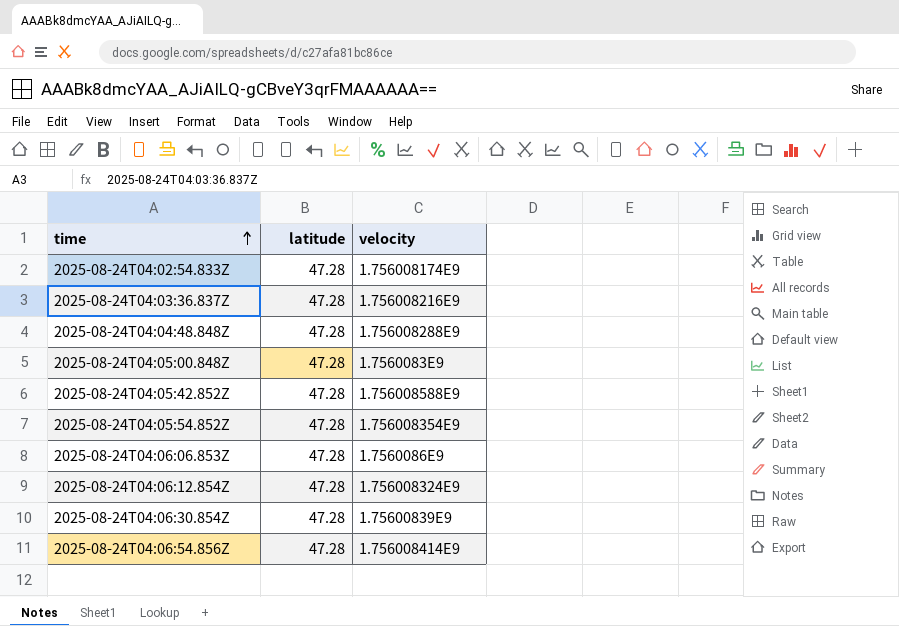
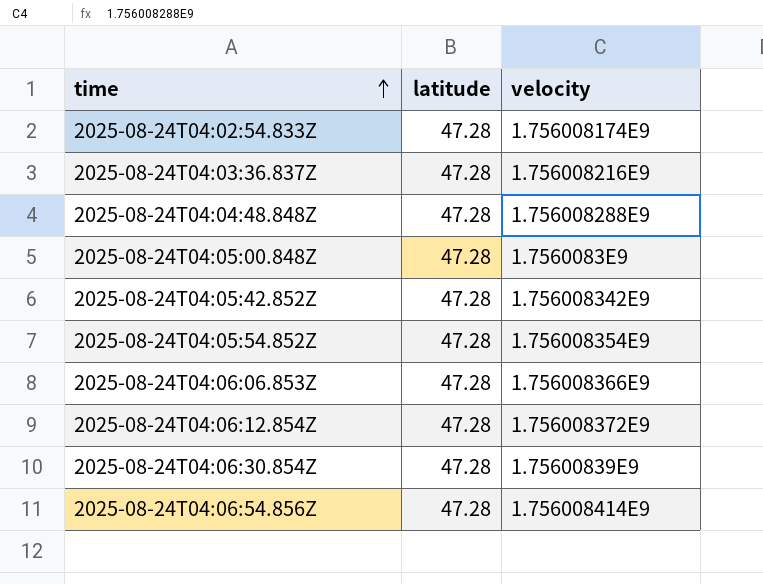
2025-08-24T04:05:42.852Z | velocity: 1.756008588E9 -> 1.756008342E9
2025-08-24T04:06:06.853Z | velocity: 1.7560086E9 -> 1.756008366E9
2025-08-24T04:06:12.854Z | velocity: 1.756008324E9 -> 1.756008372E9

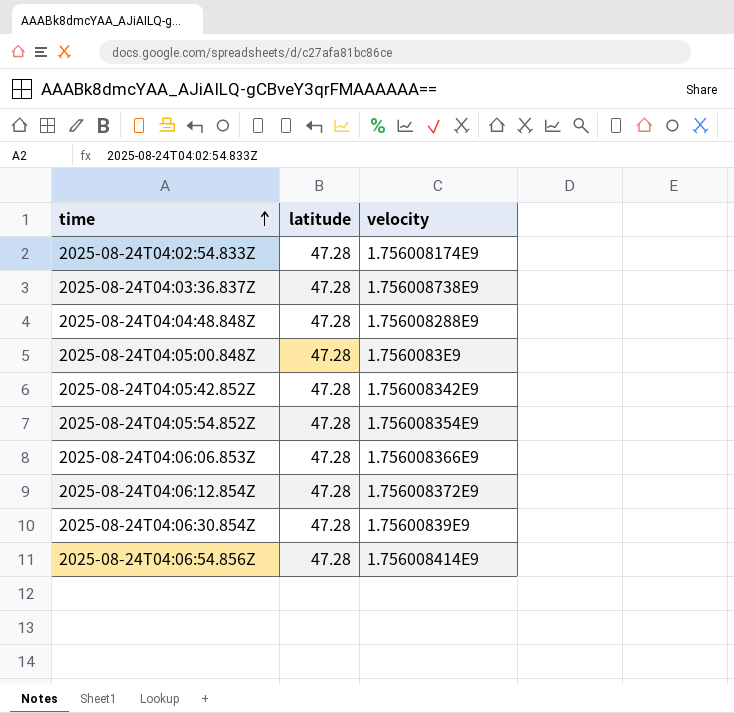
2025-08-24T04:03:36.837Z | velocity: 1.756008216E9 -> 1.756008738E9

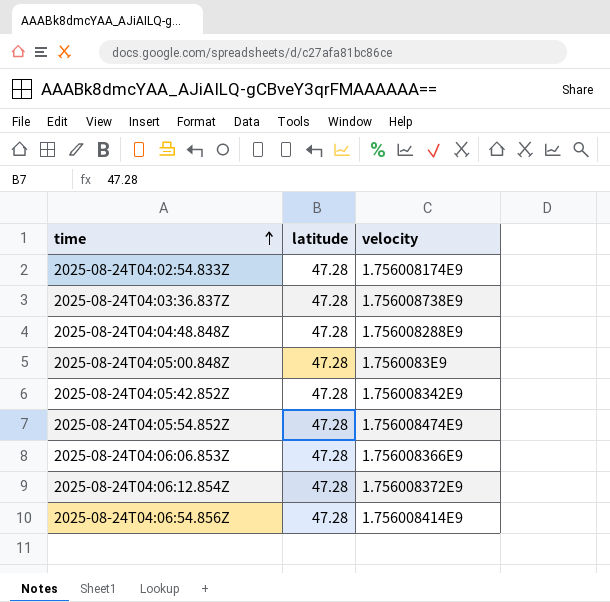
row 2025-08-24T04:06:30.854Z: 47.28 | 1.75600839E9 -> none
2025-08-24T04:05:54.852Z | velocity: 1.756008354E9 -> 1.756008474E9

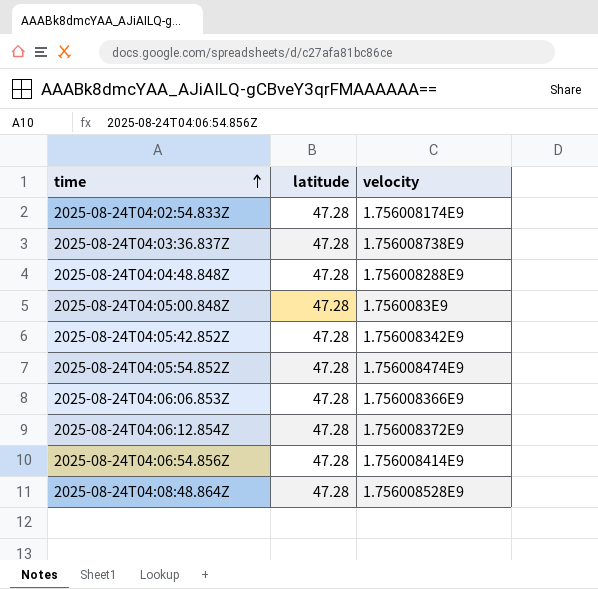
row 2025-08-24T04:08:48.864Z: none -> 47.28 | 1.756008528E9

